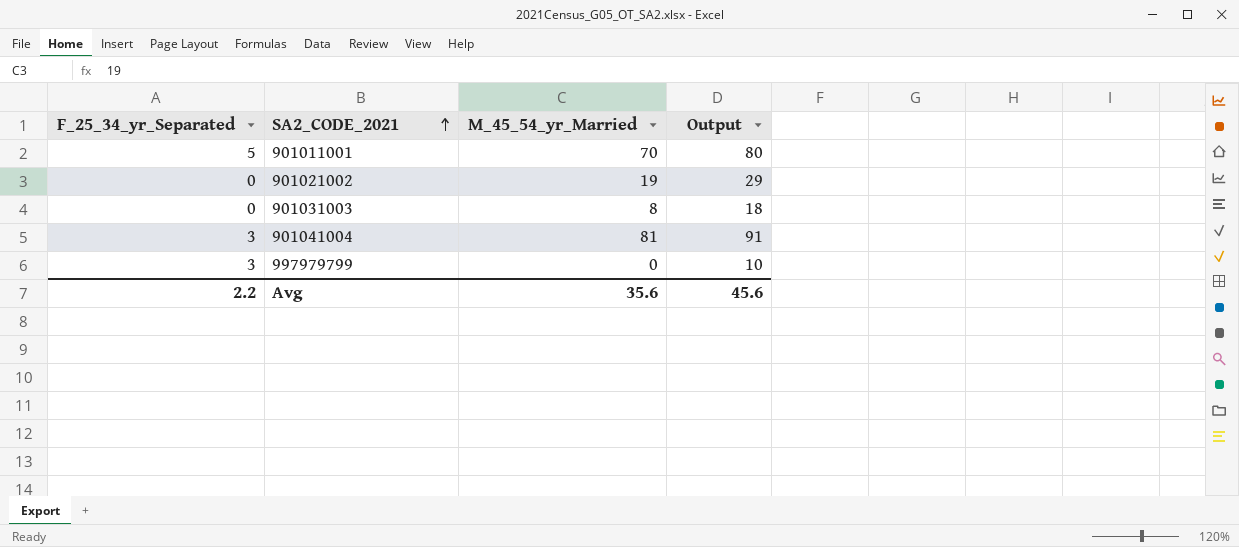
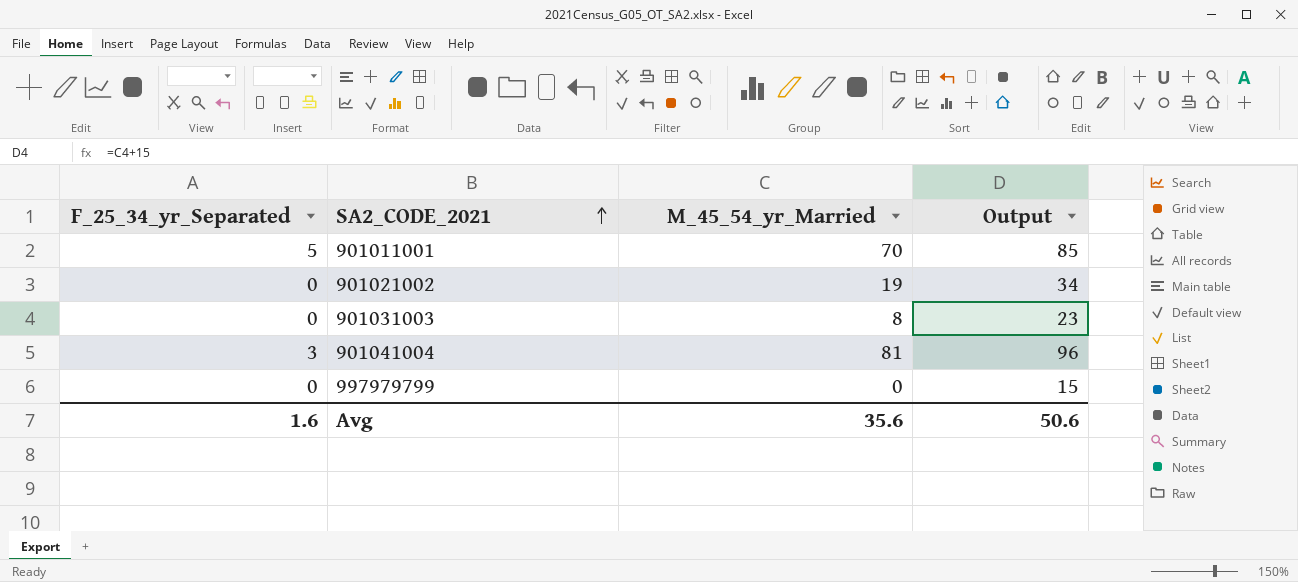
column Output | formula: [M_45_54_yr_Married] + 10 -> [M_45_54_yr_Married] + 15
997979799 | F_25_34_yr_Separated: 3 -> 0
Avg | F_25_34_yr_Separated: 2.2 -> 1.6
Avg | Output: 45.6 -> 50.6

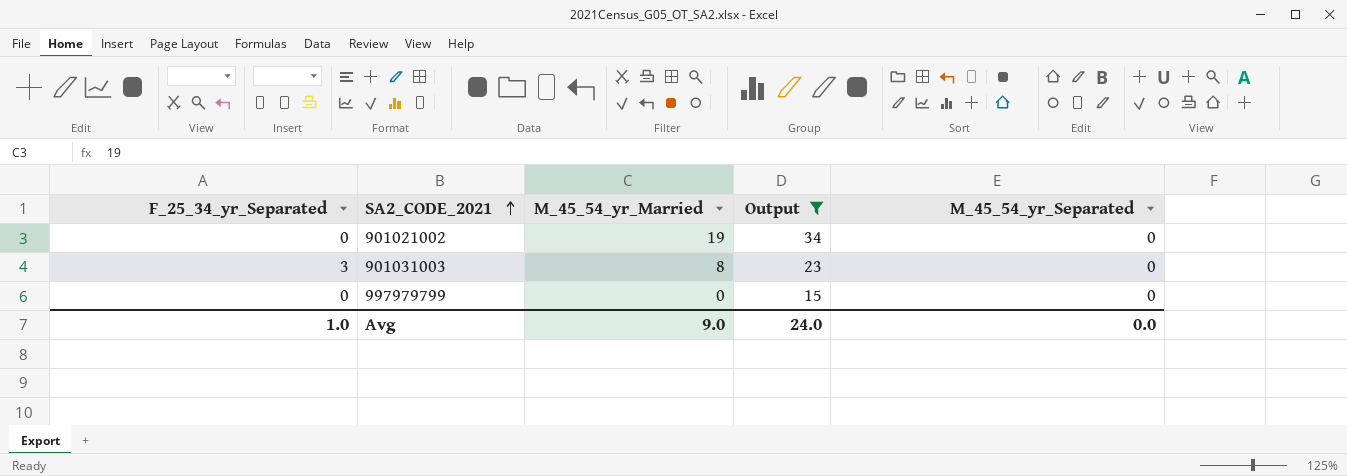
filter: none -> Output <= 34
column M_45_54_yr_Separated | position: none -> 5
901031003 | F_25_34_yr_Separated: 0 -> 3
Avg | F_25_34_yr_Separated: 1.6 -> 1.0
Avg | M_45_54_yr_Married: 35.6 -> 9.0
Avg | Output: 50.6 -> 24.0

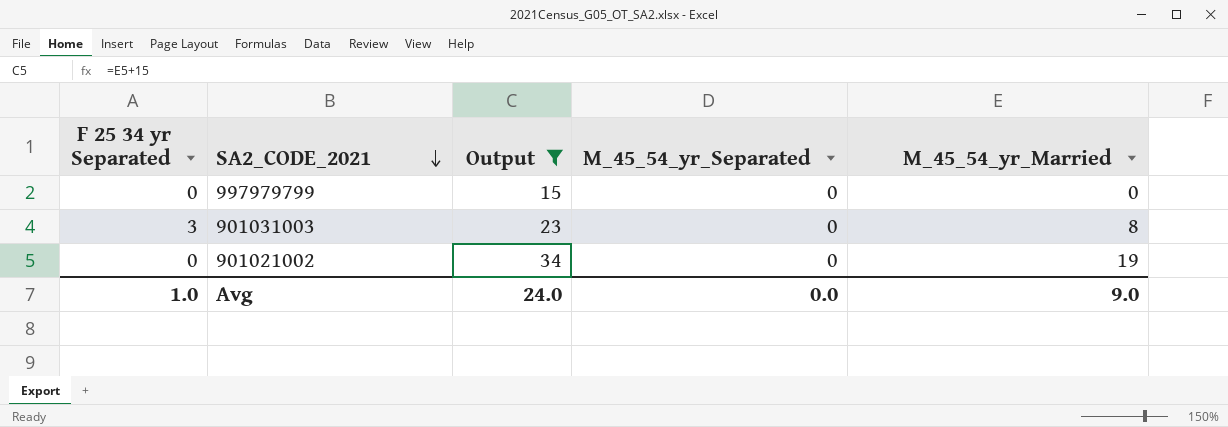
row order: SA2_CODE_2021 ascending -> SA2_CODE_2021 descending
column name: F_25_34_yr_Separated -> F 25 34 yr Separated
column M_45_54_yr_Married | position: 3 -> 5

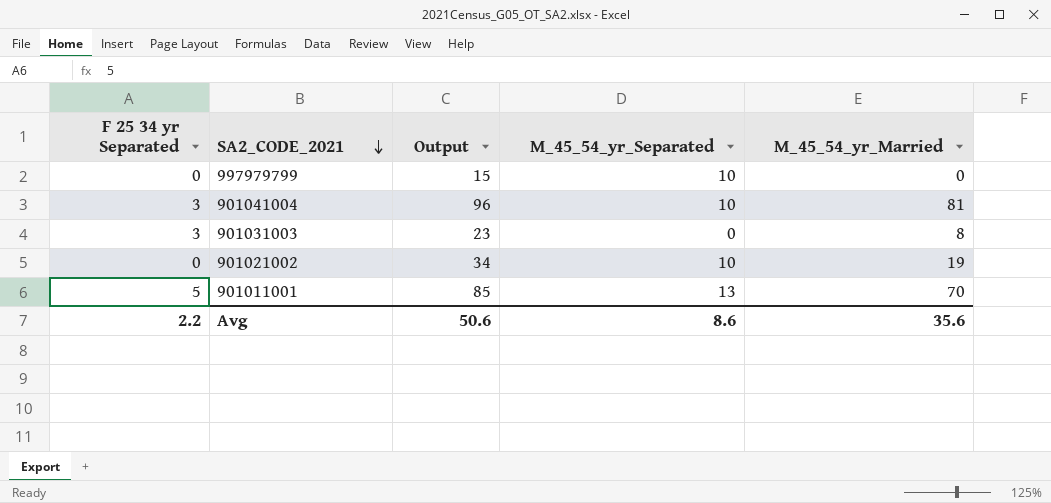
filter: Output <= 34 -> none
997979799 | M_45_54_yr_Separated: 0 -> 10
901021002 | M_45_54_yr_Separated: 0 -> 10
Avg | F 25 34 yr Separated: 1.0 -> 2.2
Avg | Output: 24.0 -> 50.6
Avg | M_45_54_yr_Separated: 0.0 -> 8.6
Avg | M_45_54_yr_Married: 9.0 -> 35.6

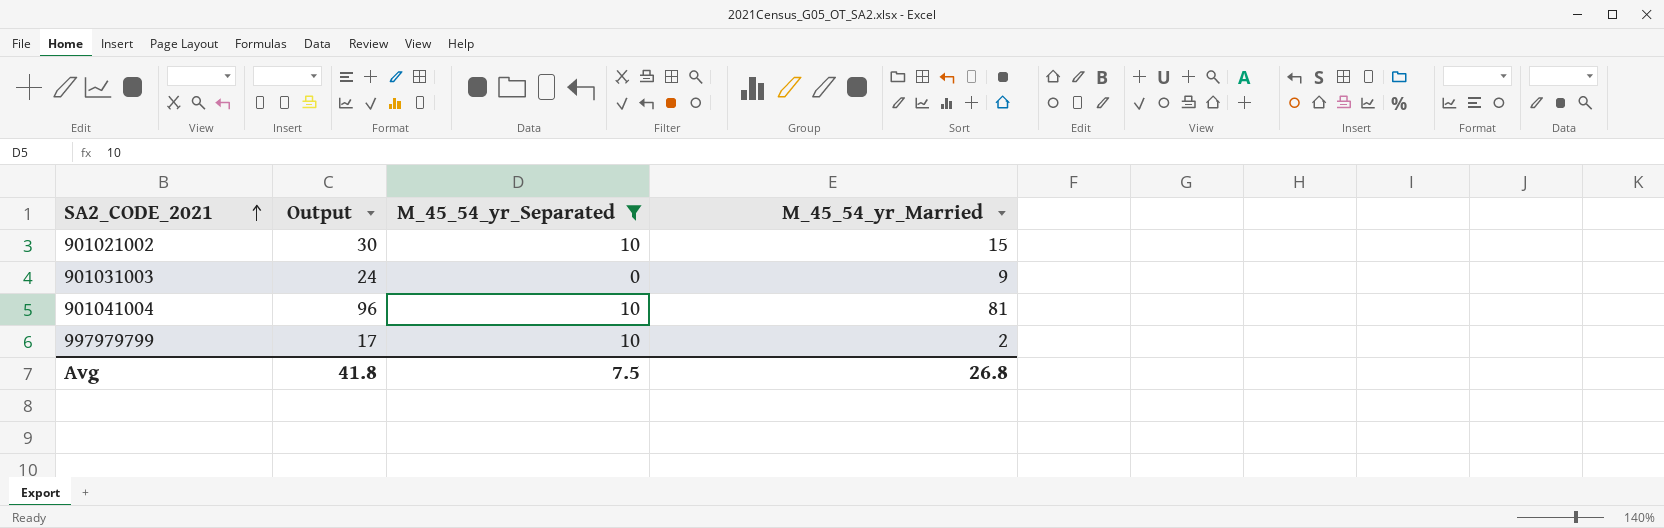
filter: none -> M_45_54_yr_Separated != 13
row order: SA2_CODE_2021 descending -> SA2_CODE_2021 ascending
column F 25 34 yr Separated | position: 1 -> none
901021002 | Output: 34 -> 30
901021002 | M_45_54_yr_Married: 19 -> 15
901031003 | Output: 23 -> 24
901031003 | M_45_54_yr_Married: 8 -> 9
997979799 | Output: 15 -> 17
997979799 | M_45_54_yr_Married: 0 -> 2
Avg | Output: 50.6 -> 41.8
Avg | M_45_54_yr_Separated: 8.6 -> 7.5
Avg | M_45_54_yr_Married: 35.6 -> 26.8

